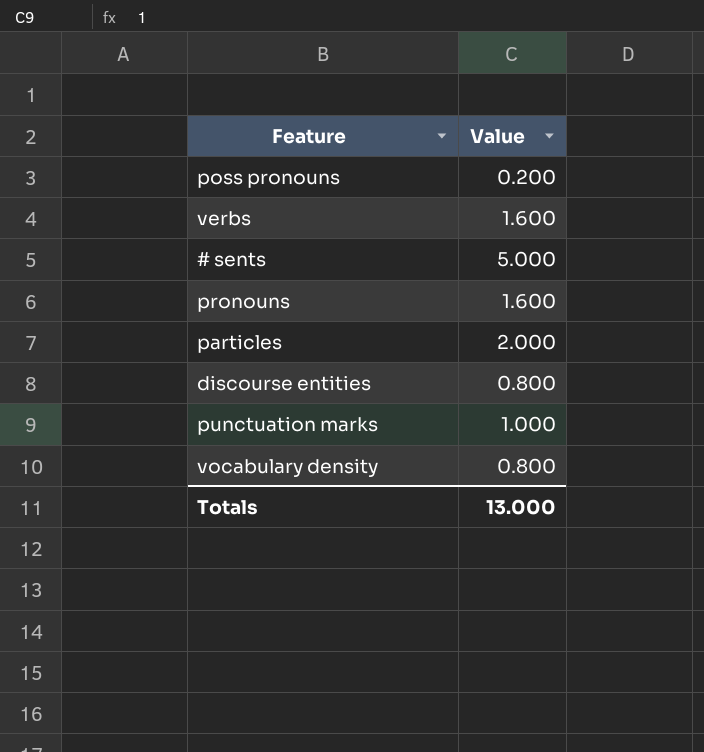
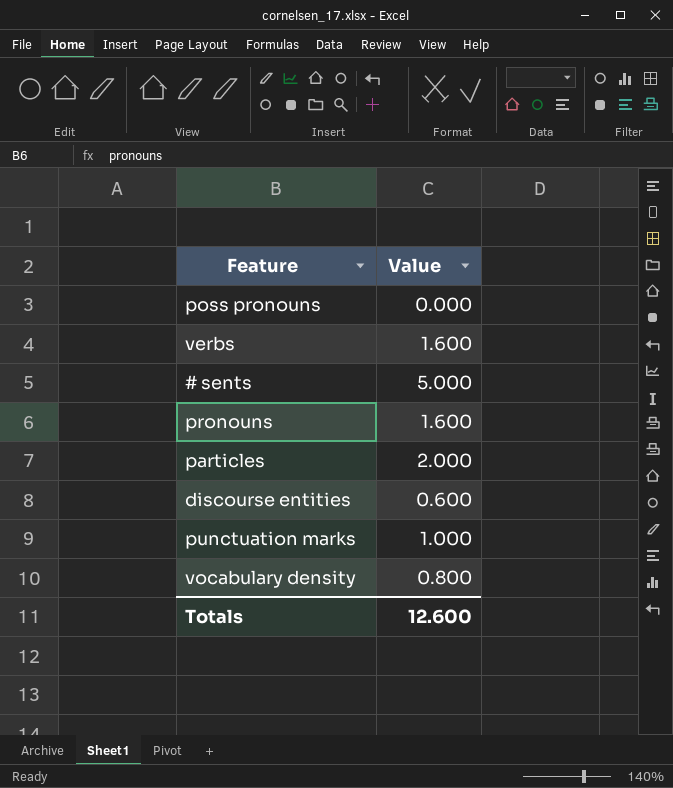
poss pronouns | Value: 0.200 -> 0.000
discourse entities | Value: 0.800 -> 0.600
Totals | Value: 13.000 -> 12.600

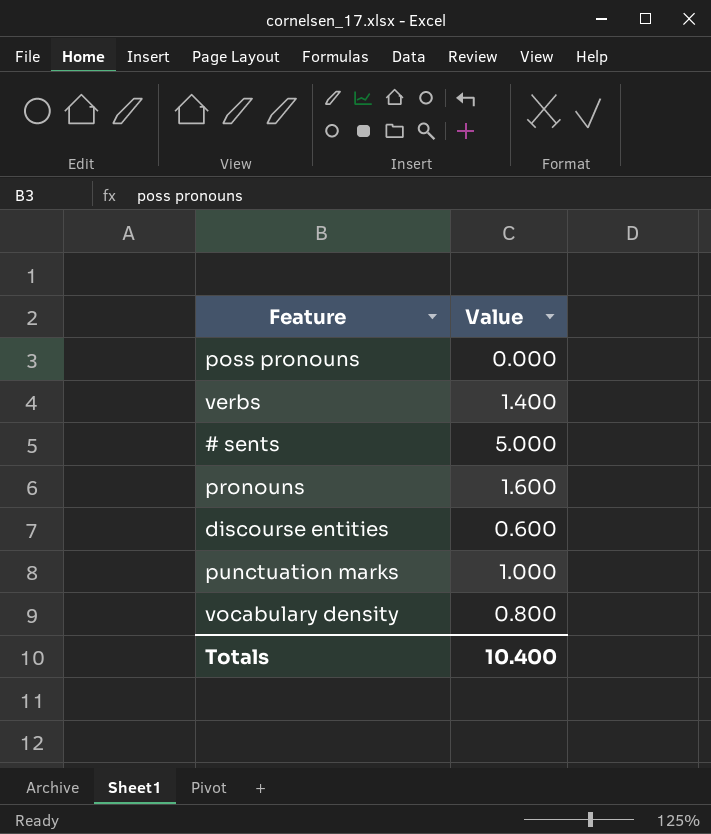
row particles: 2.000 -> none
verbs | Value: 1.600 -> 1.400
Totals | Value: 12.600 -> 10.400

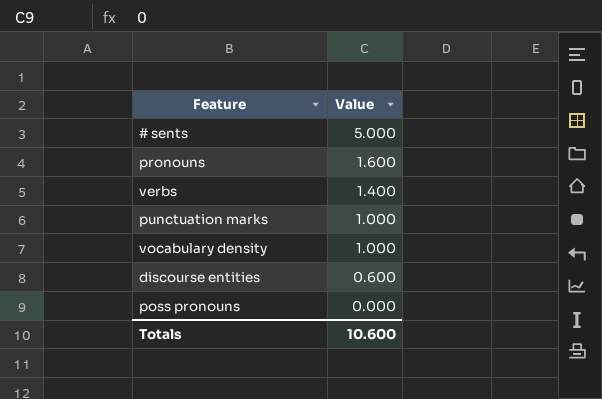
row order: none -> Value descending
vocabulary density | Value: 0.800 -> 1.000
Totals | Value: 10.400 -> 10.600

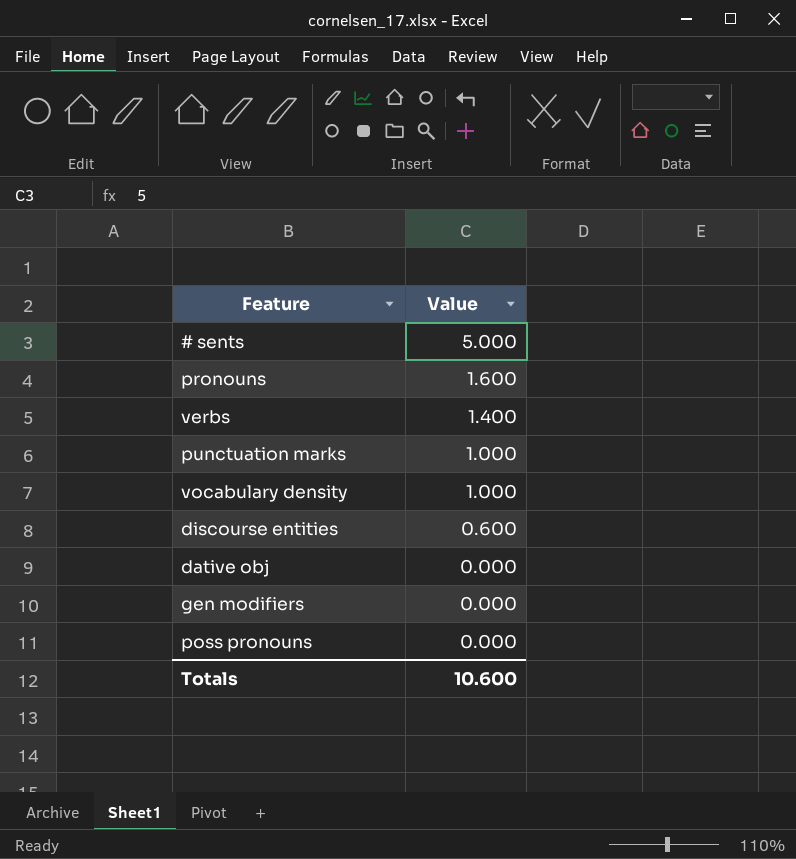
row dative obj: none -> 0.000
row gen modifiers: none -> 0.000

